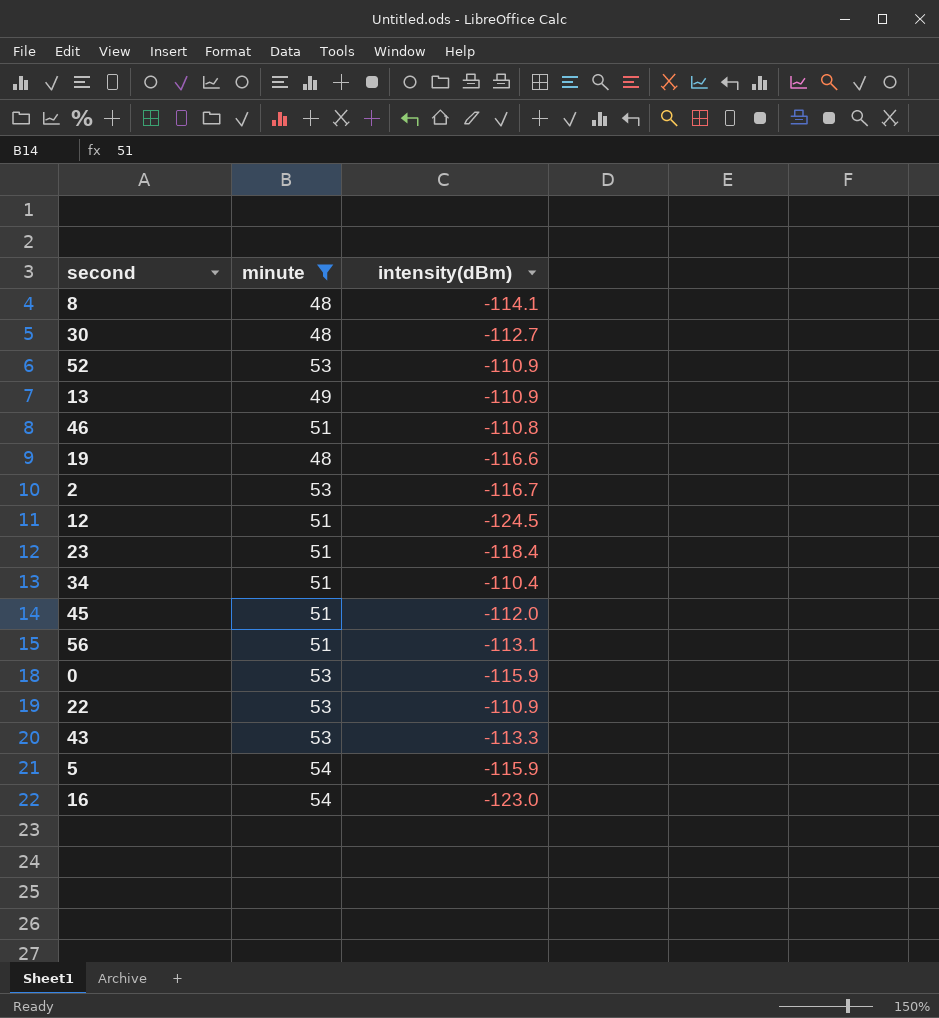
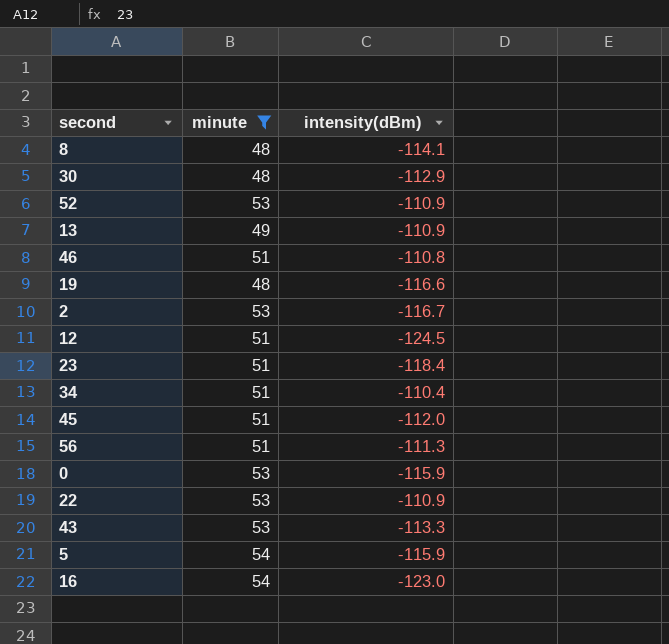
30 | intensity(dBm): -112.7 -> -112.9
56 | intensity(dBm): -113.1 -> -111.3

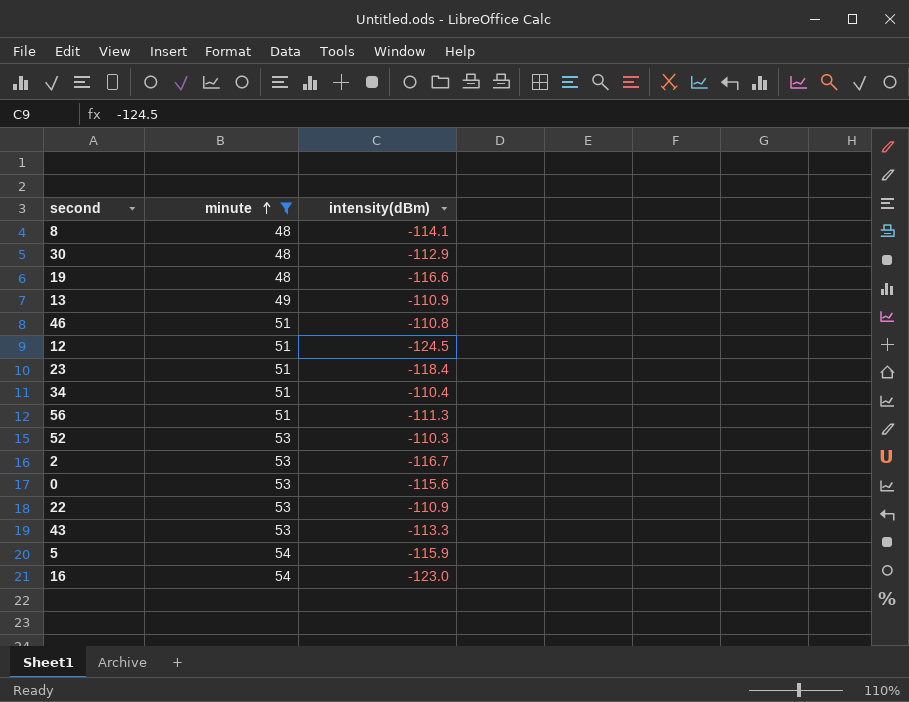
row order: none -> minute ascending
row 45: 51 | -112.0 -> none
52 | intensity(dBm): -110.9 -> -110.3
0 | intensity(dBm): -115.9 -> -115.6

